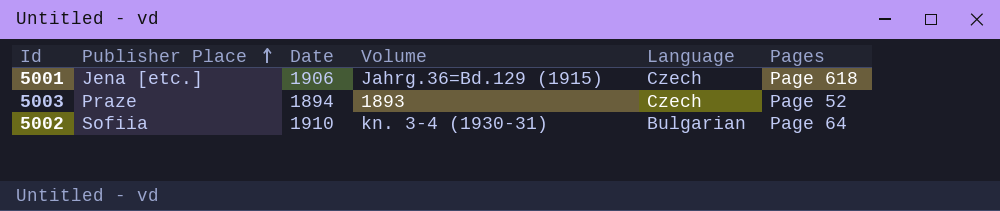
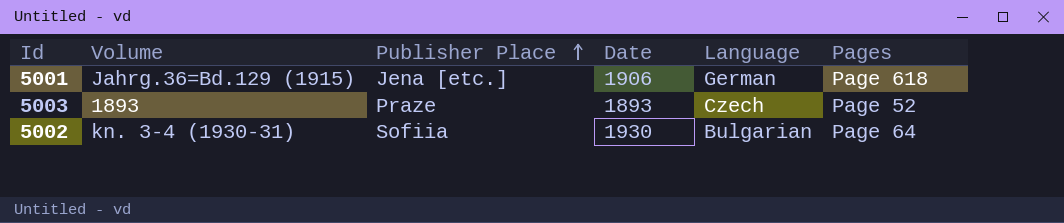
column Volume | position: 4 -> 2
5001 | Language: Czech -> German
5003 | Date: 1894 -> 1893
5002 | Date: 1910 -> 1930

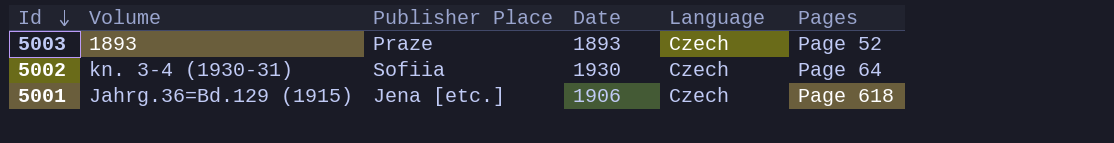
row order: Publisher Place ascending -> Id descending
5002 | Language: Bulgarian -> Czech
5001 | Language: German -> Czech

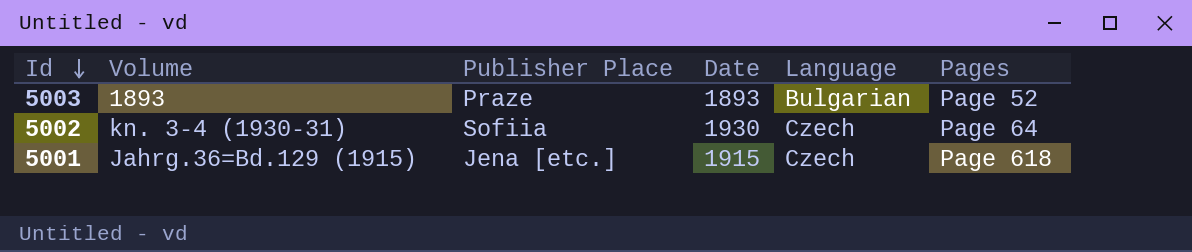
5003 | Language: Czech -> Bulgarian
5001 | Date: 1906 -> 1915

